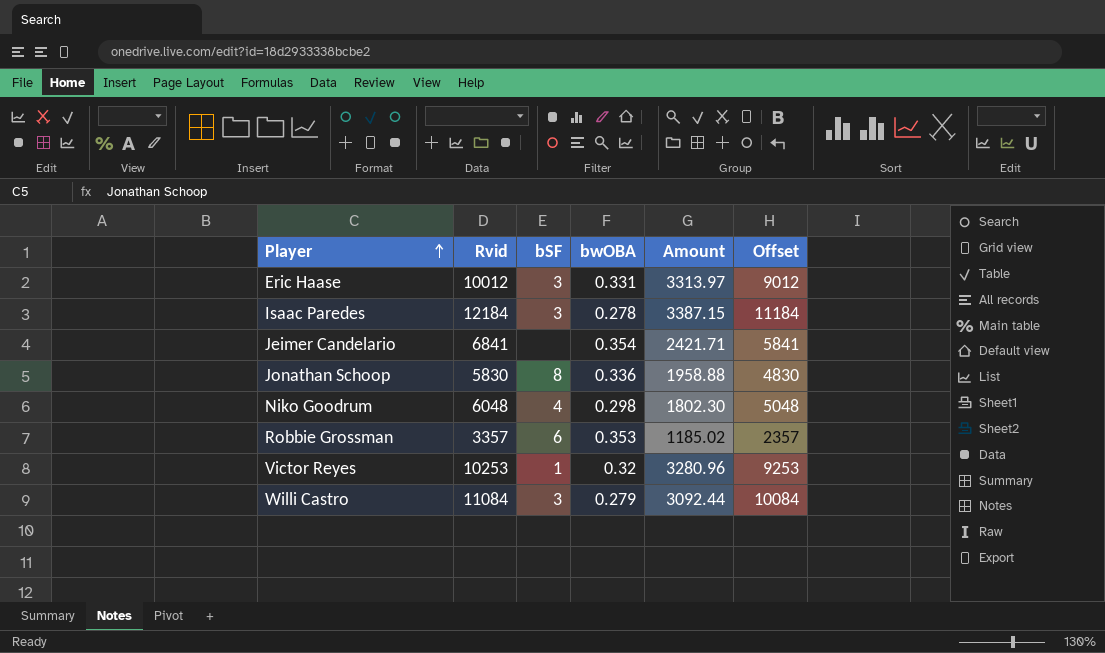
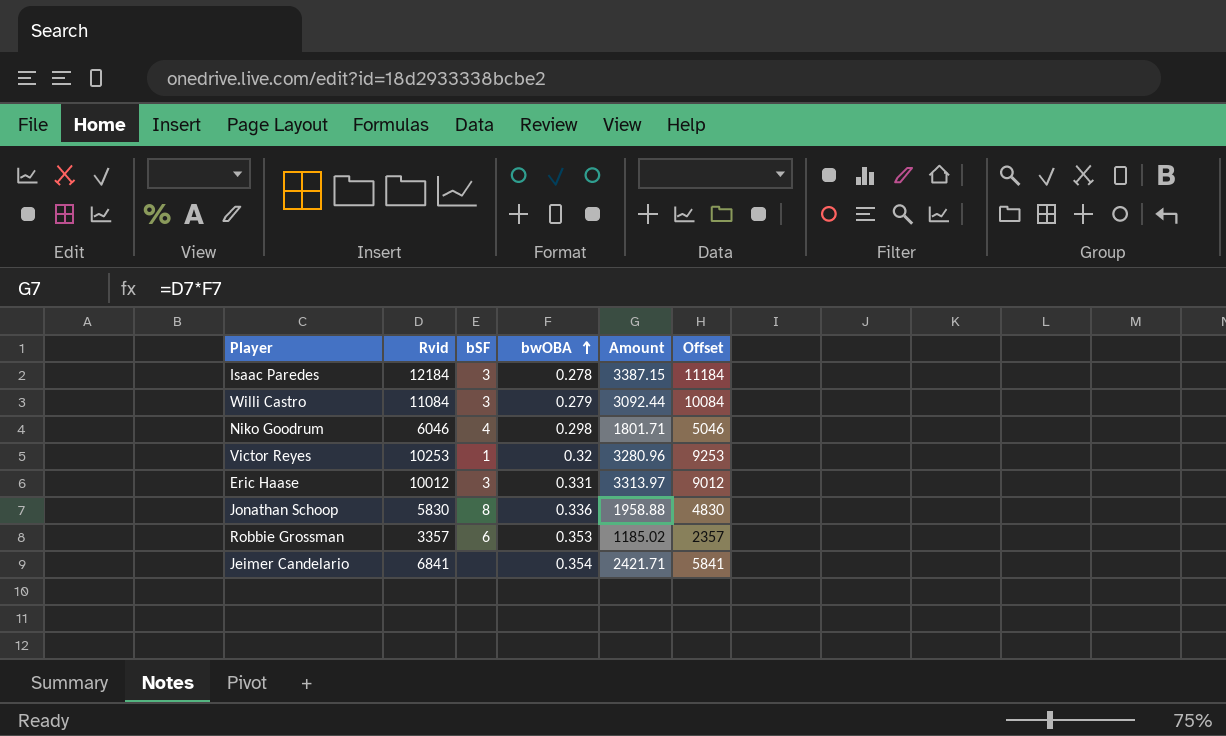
row order: Player ascending -> bwOBA ascending
Niko Goodrum | Rvid: 6048 -> 6046
Niko Goodrum | Amount: 1802.30 -> 1801.71
Niko Goodrum | Offset: 5048 -> 5046

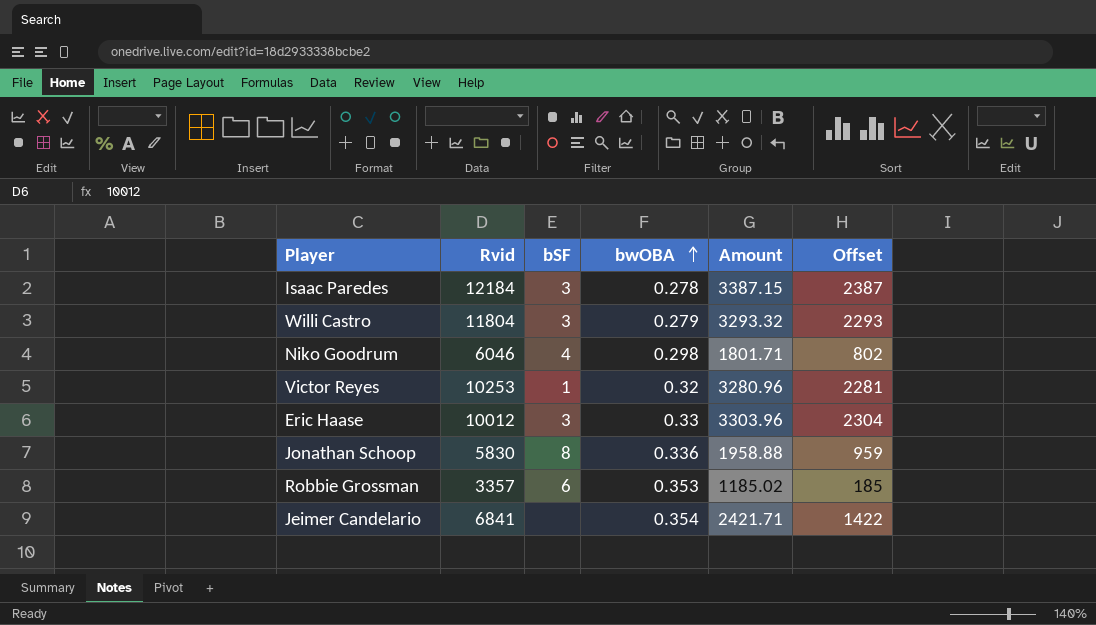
column Offset | formula: [Rvid] - 1000 -> [Amount] - 1000
Willi Castro | Rvid: 11084 -> 11804
Willi Castro | Amount: 3092.44 -> 3293.32
Eric Haase | bwOBA: 0.331 -> 0.33
Eric Haase | Amount: 3313.97 -> 3303.96

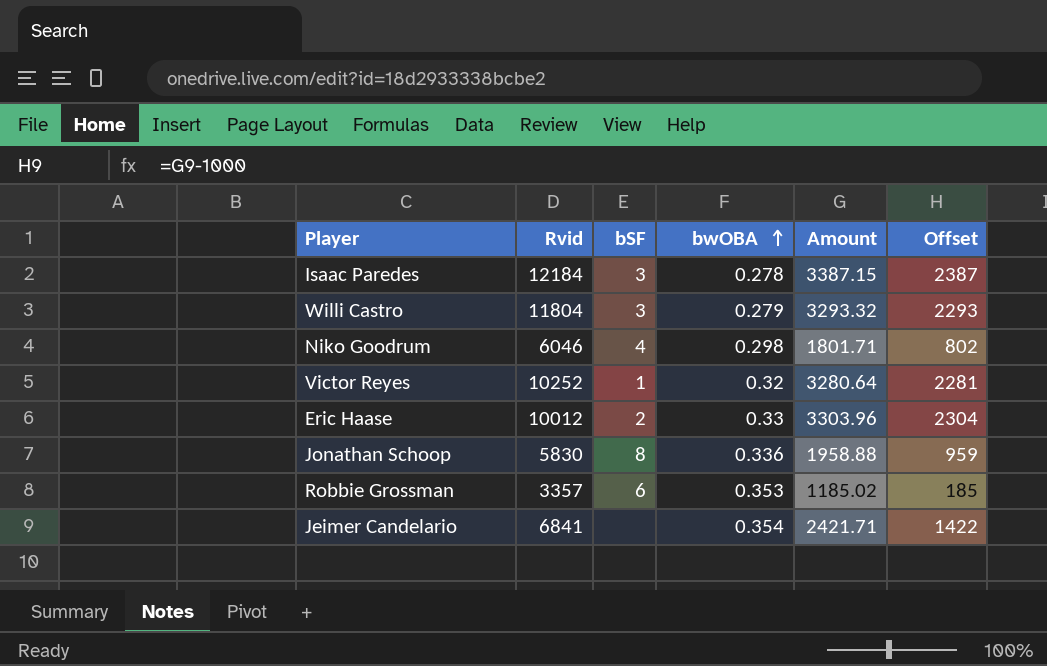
Victor Reyes | Rvid: 10253 -> 10252
Victor Reyes | Amount: 3280.96 -> 3280.64
Eric Haase | bSF: 3 -> 2

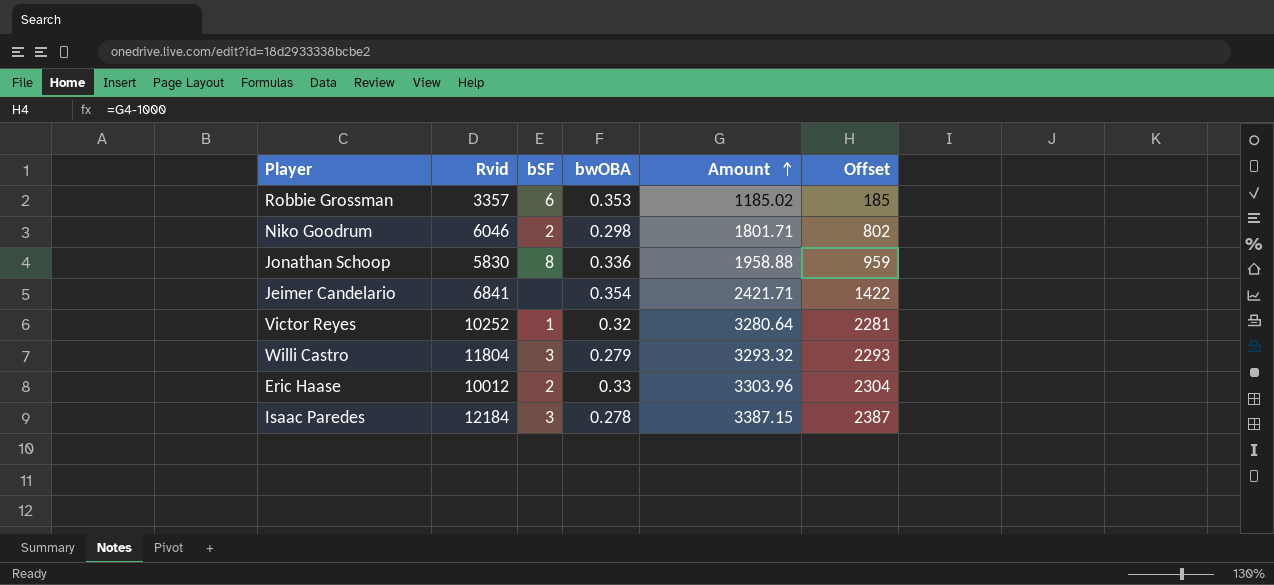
row order: bwOBA ascending -> Amount ascending
Niko Goodrum | bSF: 4 -> 2

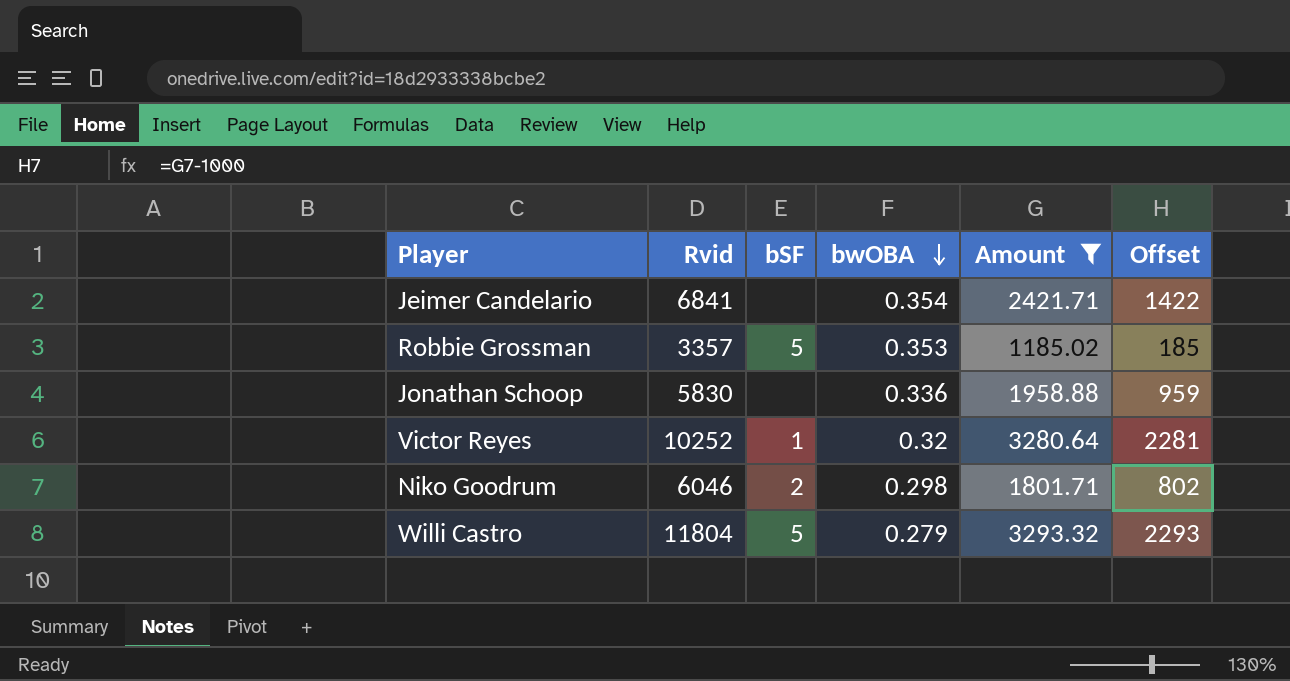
filter: none -> Amount <= 3293.32
row order: Amount ascending -> bwOBA descending
Robbie Grossman | bSF: 6 -> 5
Jonathan Schoop | bSF: 8 -> none
Willi Castro | bSF: 3 -> 5

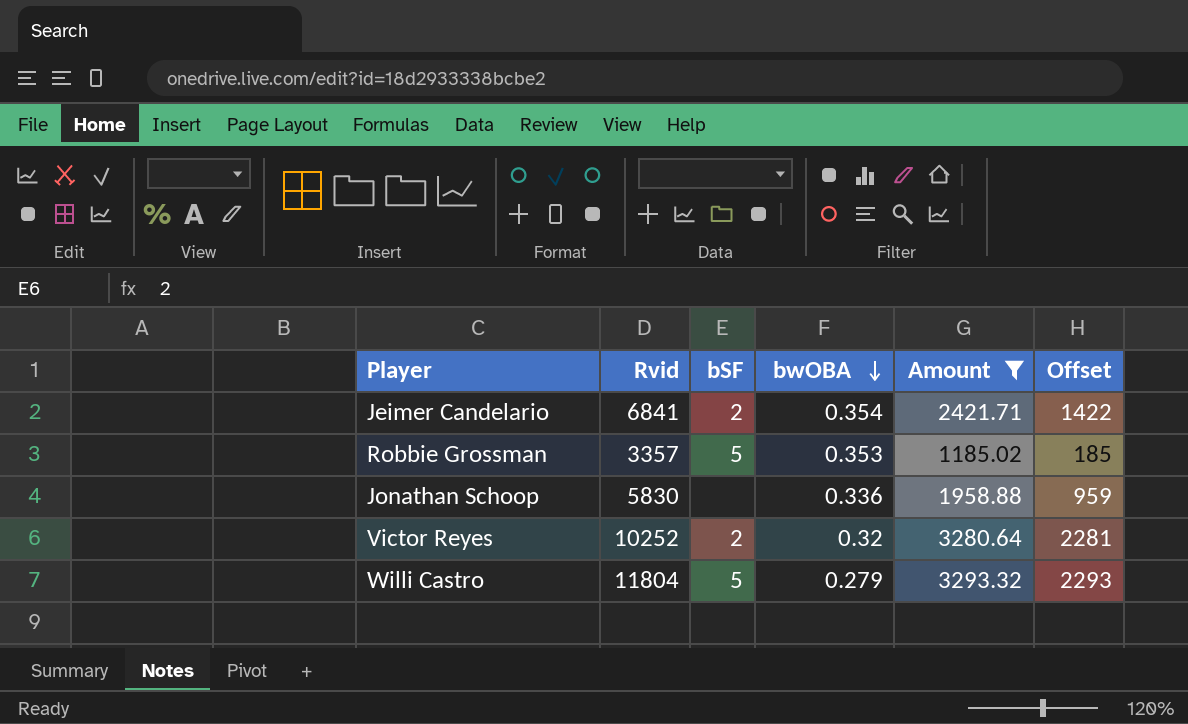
row Niko Goodrum: 6046 | 2 | 0.298 | 1801.71 | 802 -> none
Jeimer Candelario | bSF: none -> 2
Victor Reyes | bSF: 1 -> 2

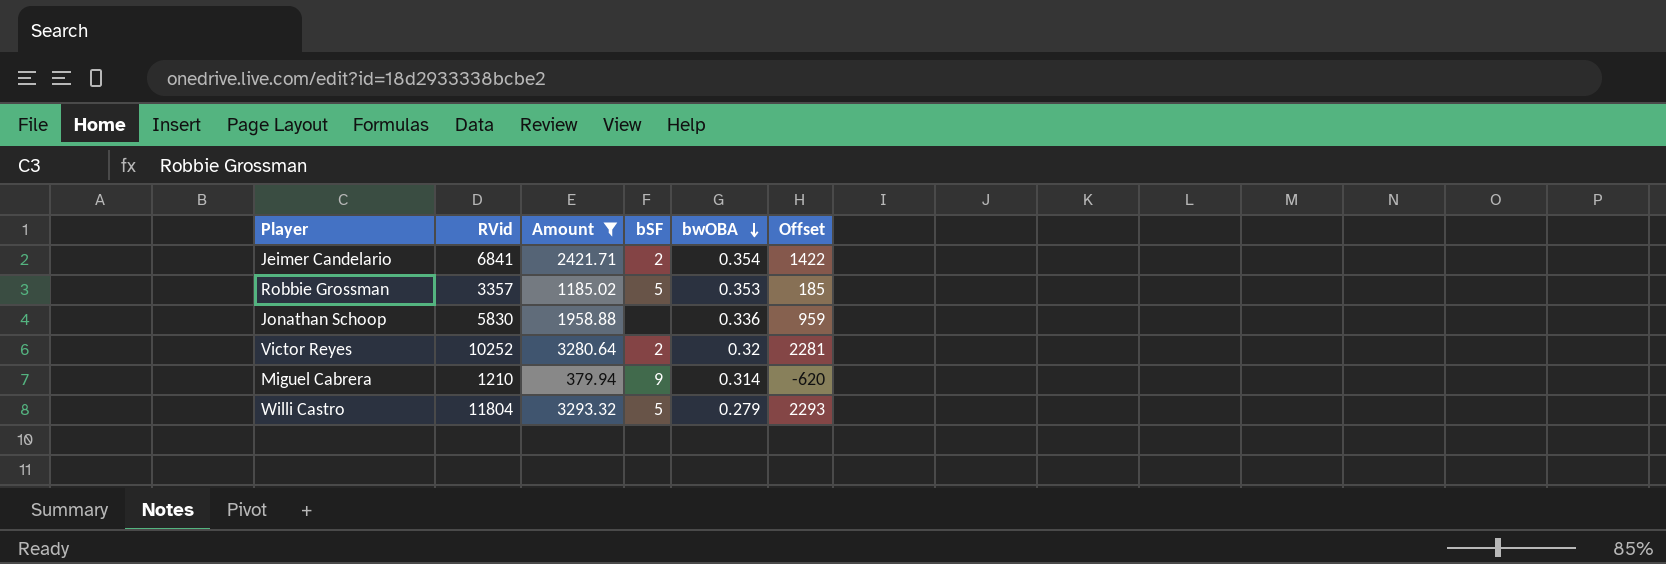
column name: Rvid -> RVid
column Amount | position: 5 -> 3
row Miguel Cabrera: none -> 1210 | 379.94 | 9 | 0.314 | -620

